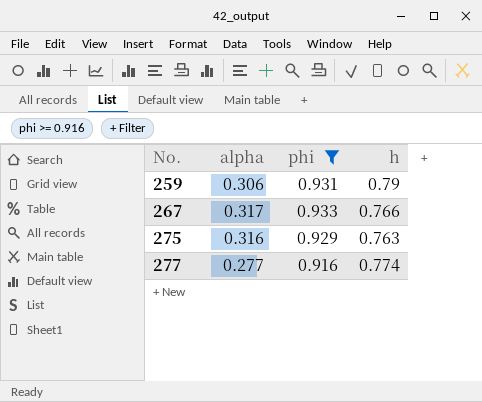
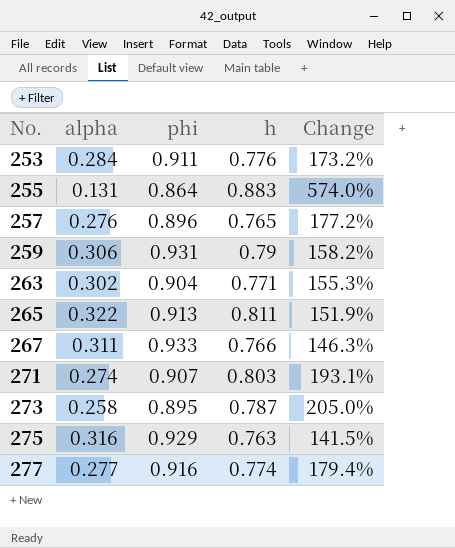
filter: phi >= 0.916 -> none
column Change | formula: none -> ([h] - [alpha]) / [alpha]
267 | alpha: 0.317 -> 0.311

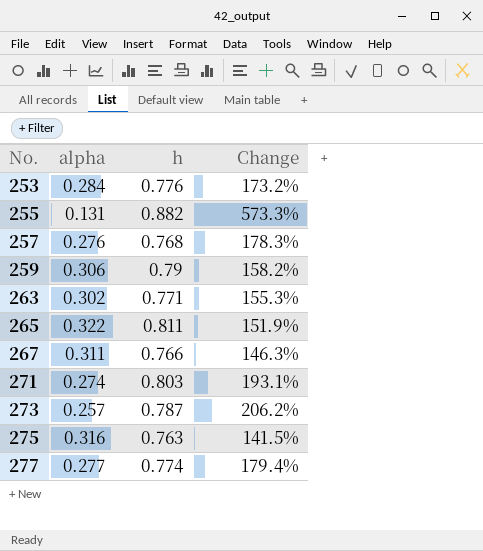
column phi | position: 3 -> none
255 | h: 0.883 -> 0.882
255 | Change: 574.0% -> 573.3%
257 | h: 0.765 -> 0.768
257 | Change: 177.2% -> 178.3%
273 | alpha: 0.258 -> 0.257
273 | Change: 205.0% -> 206.2%

